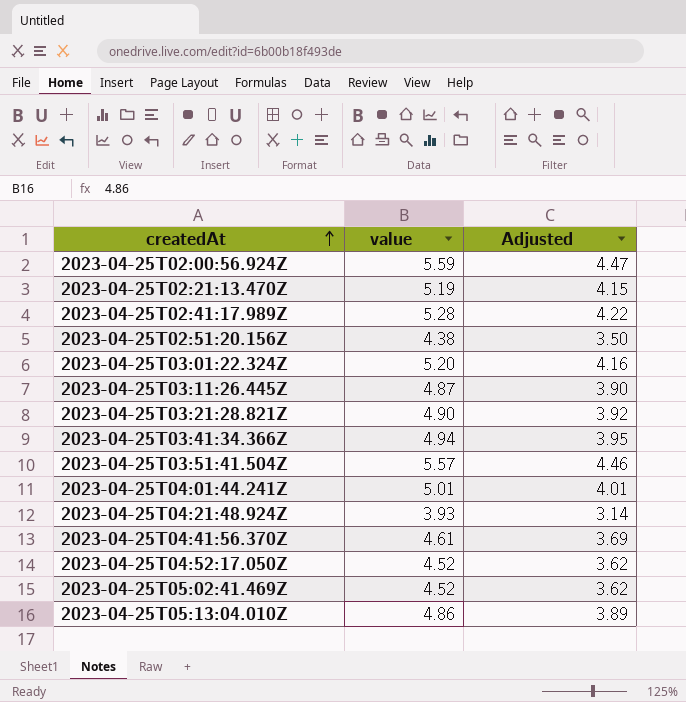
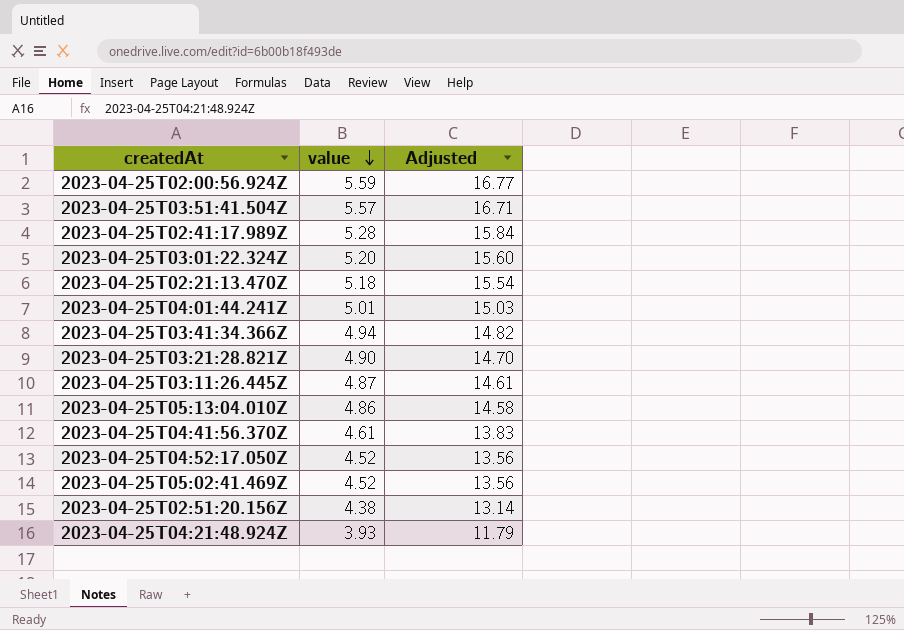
row order: createdAt ascending -> value descending
column Adjusted | formula: [value] * 0.8 -> [value] * 3
2023-04-25T02:21:13.470Z | value: 5.19 -> 5.18

